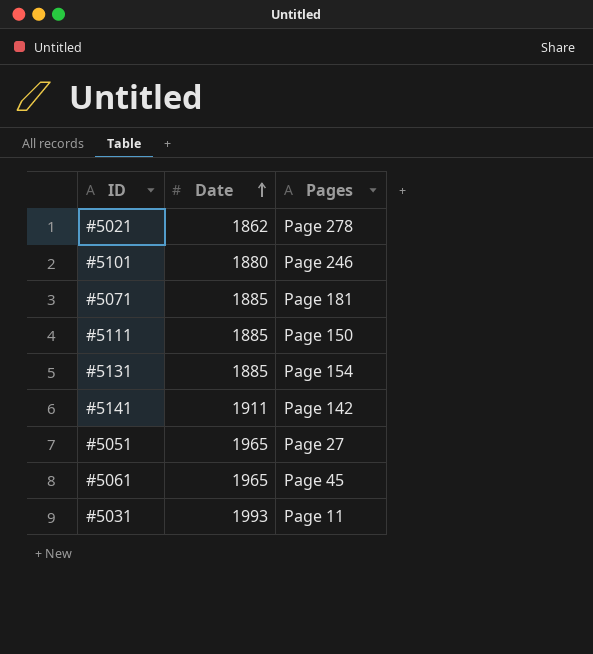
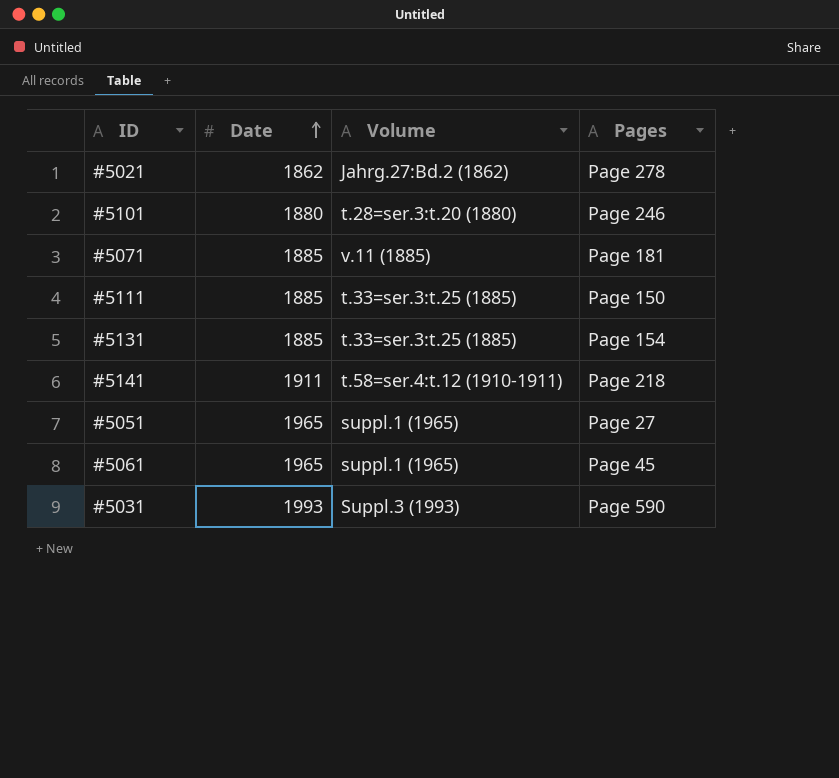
column Volume | position: none -> 3
#5141 | Pages: Page 142 -> Page 218
#5031 | Pages: Page 11 -> Page 590

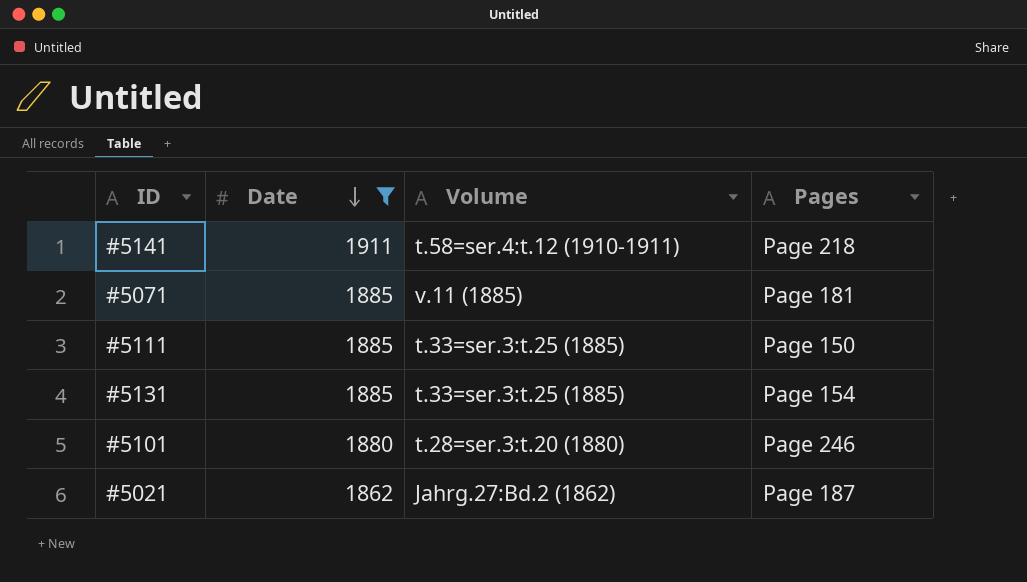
filter: none -> Date <= 1911
row order: Date ascending -> Date descending
#5021 | Pages: Page 278 -> Page 187

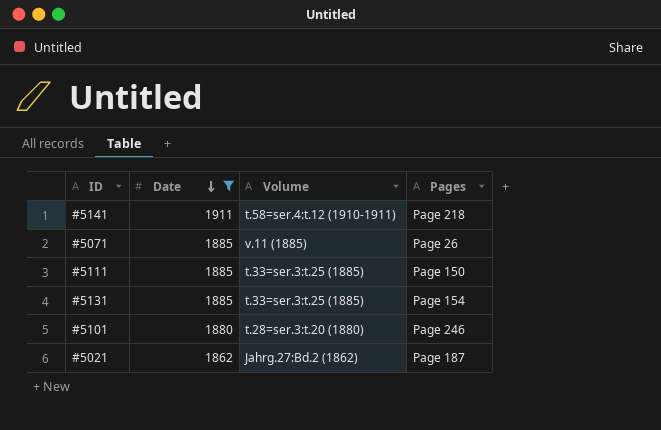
#5071 | Pages: Page 181 -> Page 26

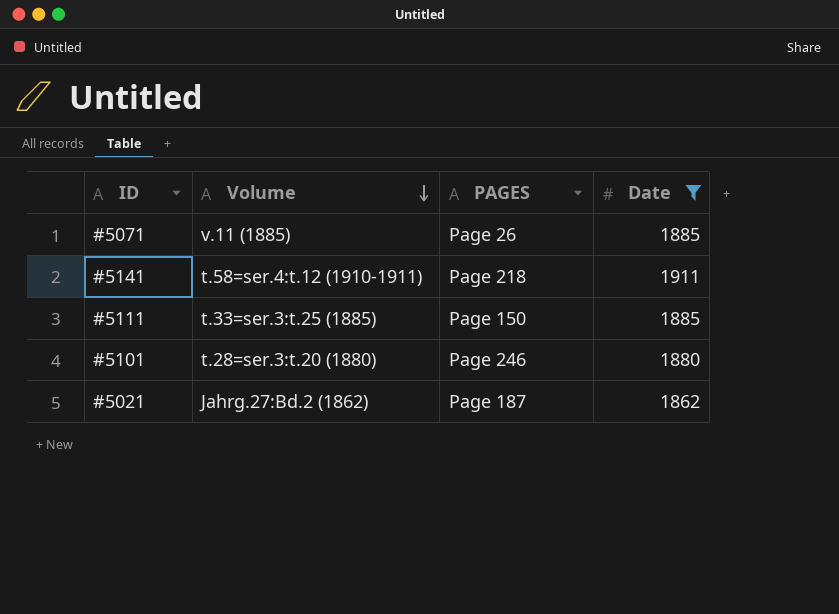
row order: Date descending -> Volume descending
column name: Pages -> PAGES
column Date | position: 2 -> 4
row #5131: 1885 | t.33=ser.3:t.25 (1885) | Page 154 -> none

